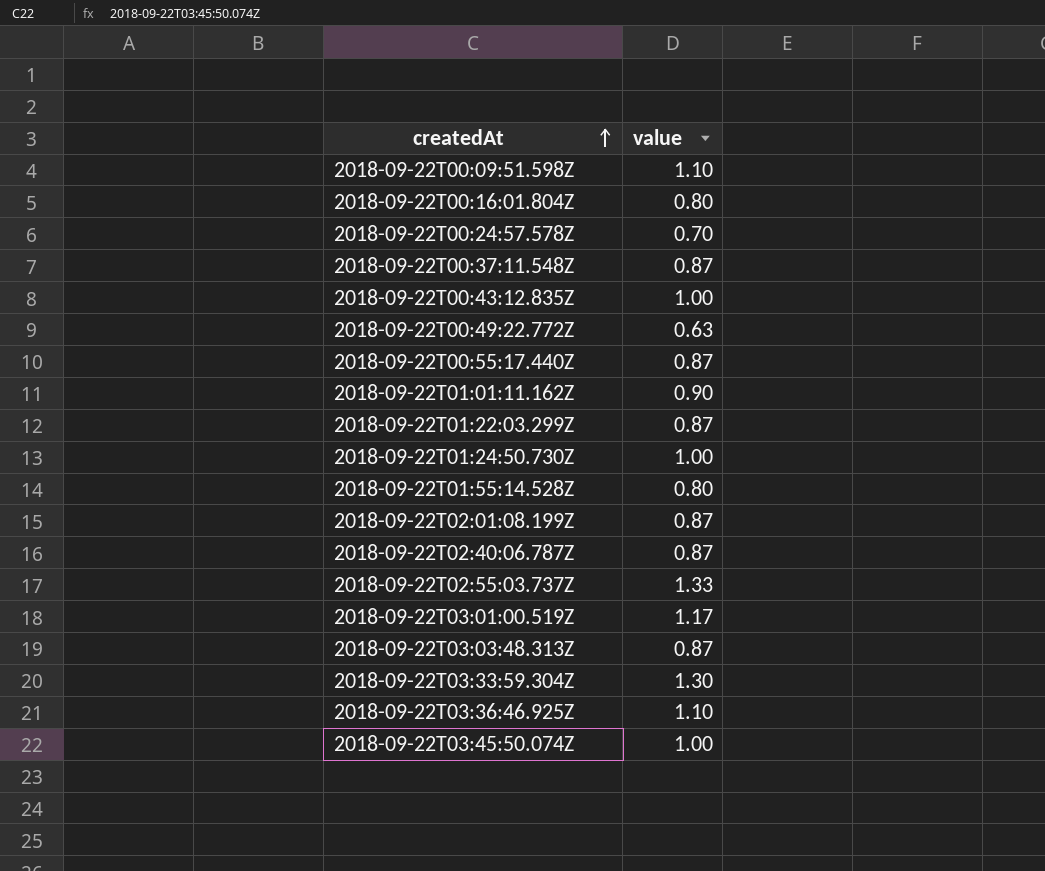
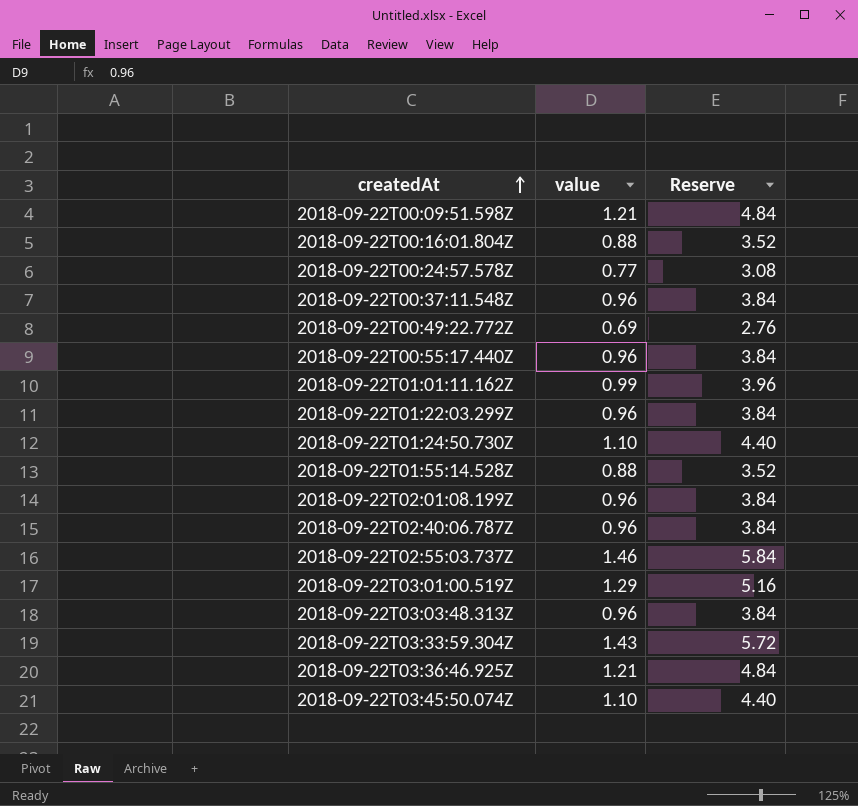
column Reserve | formula: none -> [value] * 4
row 2018-09-22T00:43:12.835Z: 1.00 -> none
2018-09-22T00:09:51.598Z | value: 1.10 -> 1.21
2018-09-22T00:16:01.804Z | value: 0.80 -> 0.88
2018-09-22T00:24:57.578Z | value: 0.70 -> 0.77
2018-09-22T00:37:11.548Z | value: 0.87 -> 0.96
2018-09-22T00:49:22.772Z | value: 0.63 -> 0.69
2018-09-22T00:55:17.440Z | value: 0.87 -> 0.96
2018-09-22T01:01:11.162Z | value: 0.90 -> 0.99
2018-09-22T01:22:03.299Z | value: 0.87 -> 0.96
2018-09-22T01:24:50.730Z | value: 1.00 -> 1.10
2018-09-22T01:55:14.528Z | value: 0.80 -> 0.88
2018-09-22T02:01:08.199Z | value: 0.87 -> 0.96
2018-09-22T02:40:06.787Z | value: 0.87 -> 0.96
2018-09-22T02:55:03.737Z | value: 1.33 -> 1.46
2018-09-22T03:01:00.519Z | value: 1.17 -> 1.29
2018-09-22T03:03:48.313Z | value: 0.87 -> 0.96
2018-09-22T03:33:59.304Z | value: 1.30 -> 1.43
2018-09-22T03:36:46.925Z | value: 1.10 -> 1.21
2018-09-22T03:45:50.074Z | value: 1.00 -> 1.10

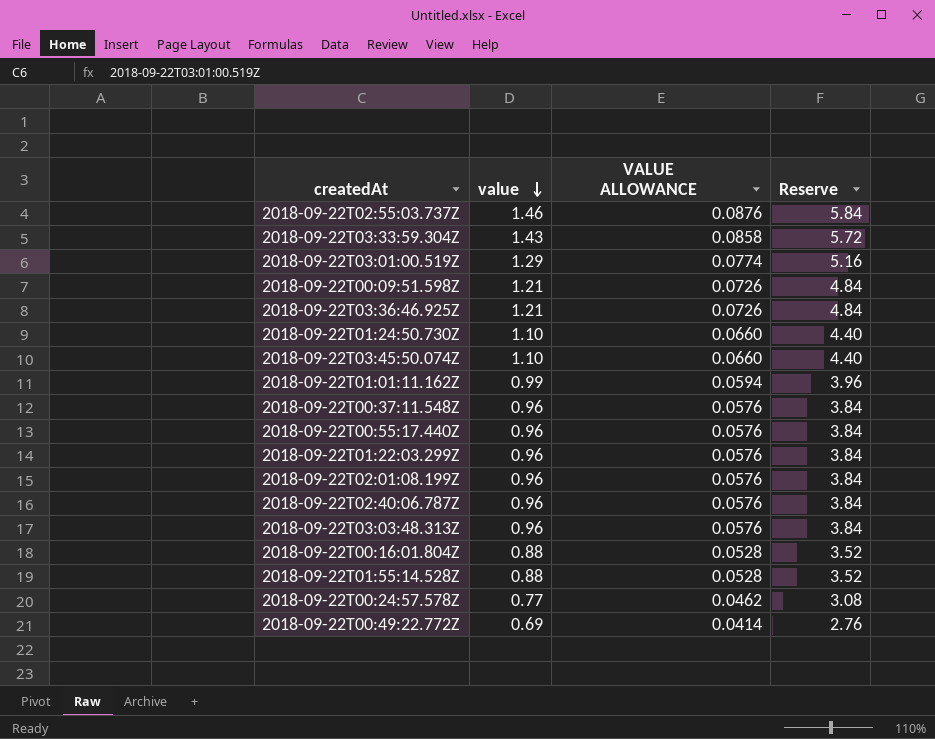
row order: createdAt ascending -> value descending
column VALUE ALLOWANCE | formula: none -> [value] * 0.06

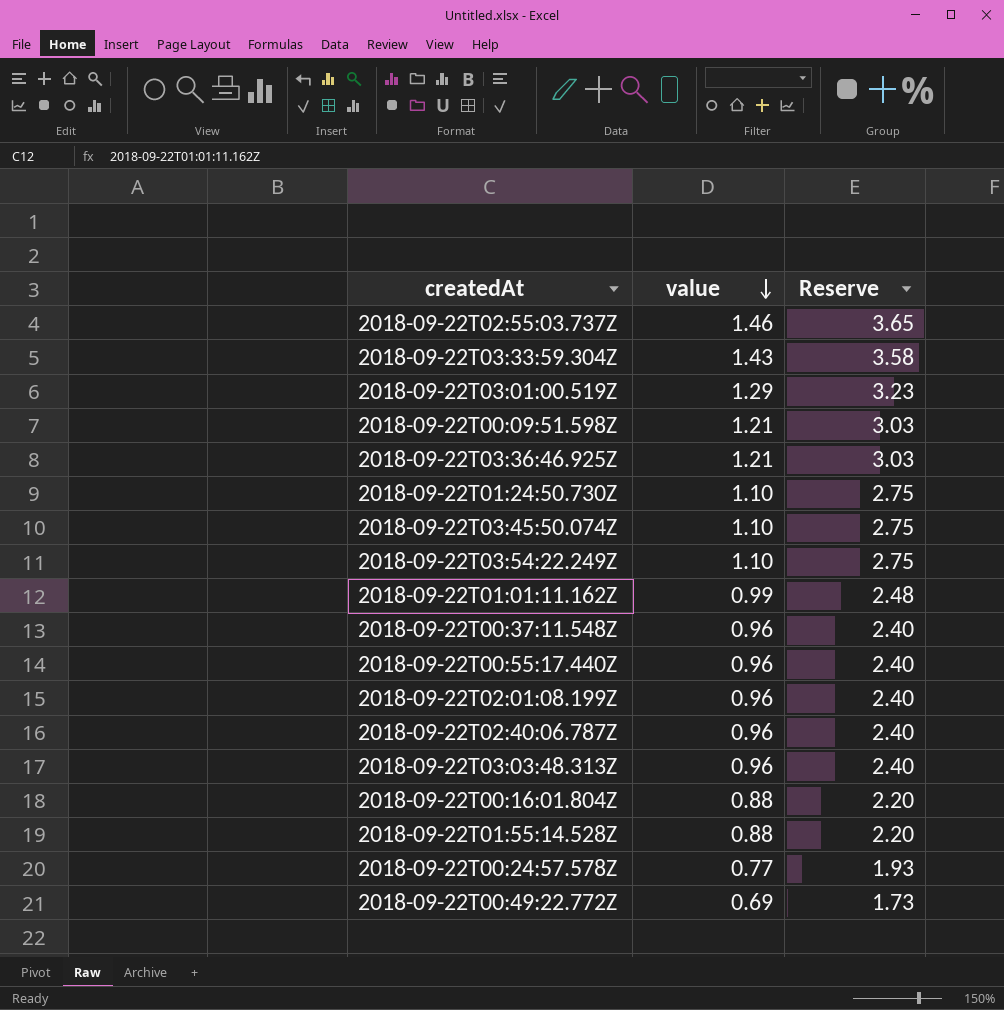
column VALUE ALLOWANCE | formula: [value] * 0.06 -> none
column Reserve | formula: [value] * 4 -> [value] * 2.5
row 2018-09-22T01:22:03.299Z: 0.96 | 0.0576 | 3.84 -> none
row 2018-09-22T03:54:22.249Z: none -> 1.10 | 2.75

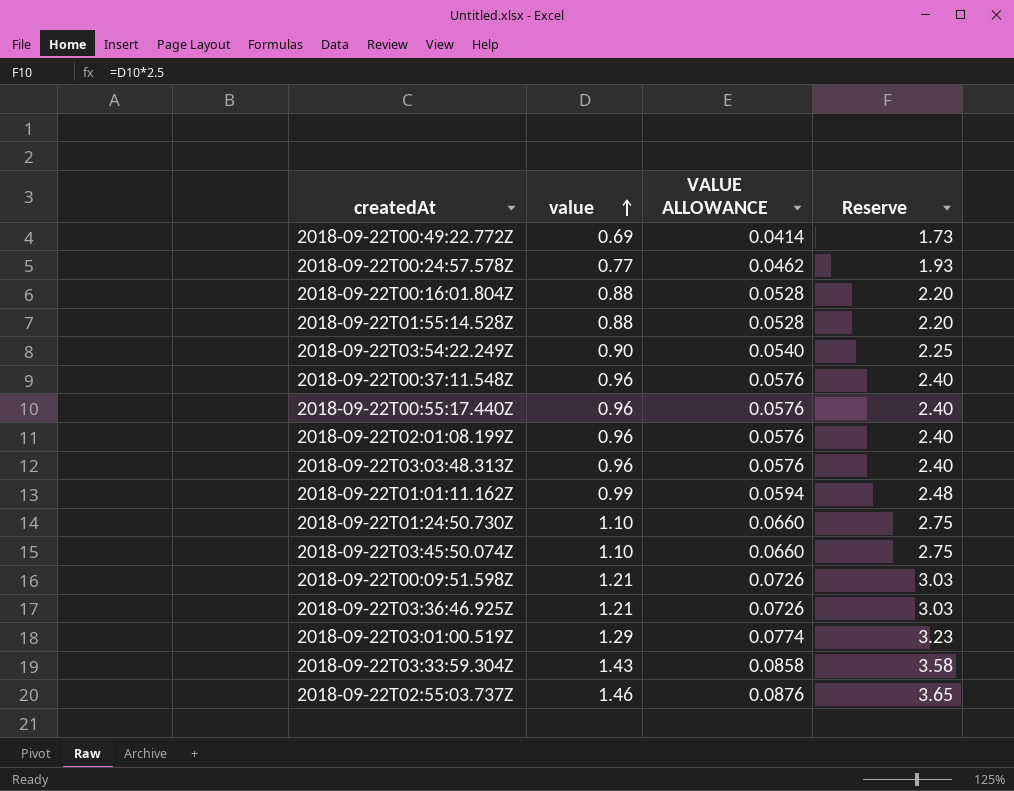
row order: value descending -> value ascending
column VALUE ALLOWANCE | formula: none -> [value] * 0.06
row 2018-09-22T02:40:06.787Z: 0.96 | 2.40 -> none
2018-09-22T03:54:22.249Z | value: 1.10 -> 0.90
2018-09-22T03:54:22.249Z | Reserve: 2.75 -> 2.25

